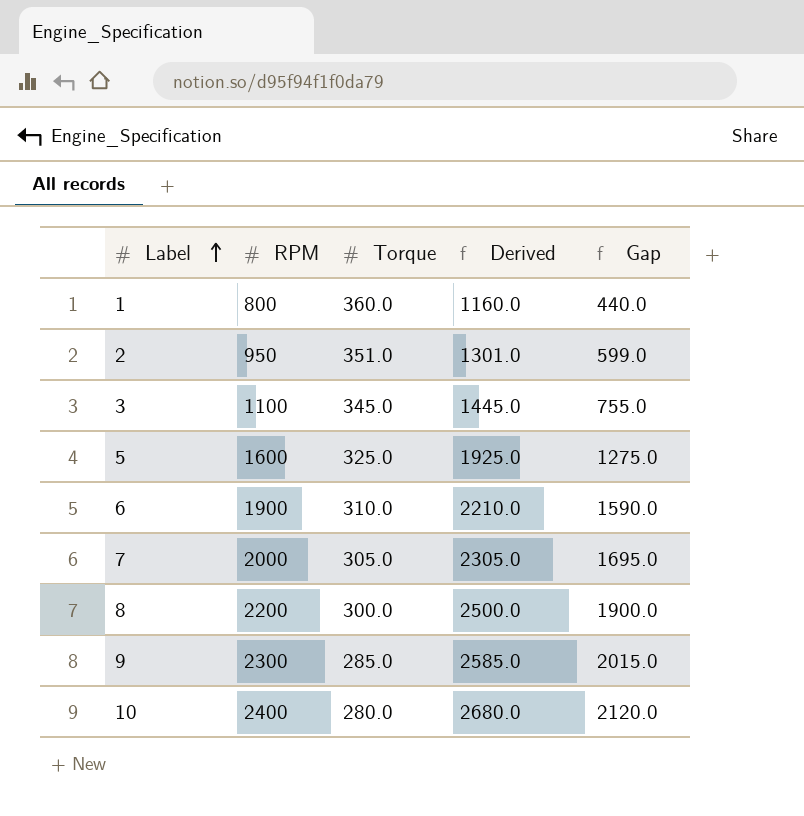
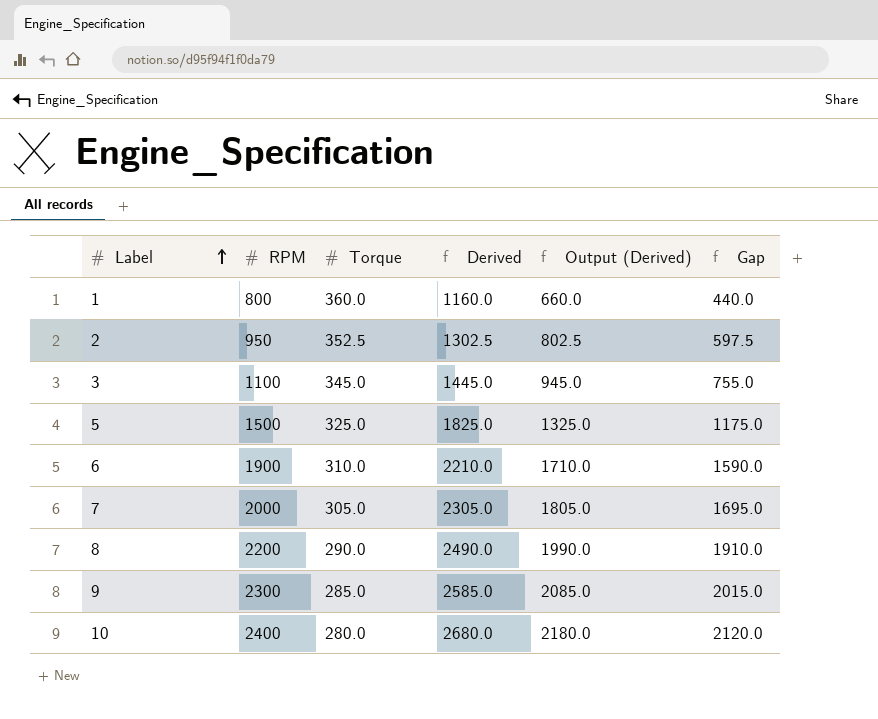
column Output (Derived) | formula: none -> [Derived] - 500
2 | Torque: 351.0 -> 352.5
2 | Derived: 1301.0 -> 1302.5
2 | Gap: 599.0 -> 597.5
5 | RPM: 1600 -> 1500
5 | Derived: 1925.0 -> 1825.0
5 | Gap: 1275.0 -> 1175.0
8 | Torque: 300.0 -> 290.0
8 | Derived: 2500.0 -> 2490.0
8 | Gap: 1900.0 -> 1910.0

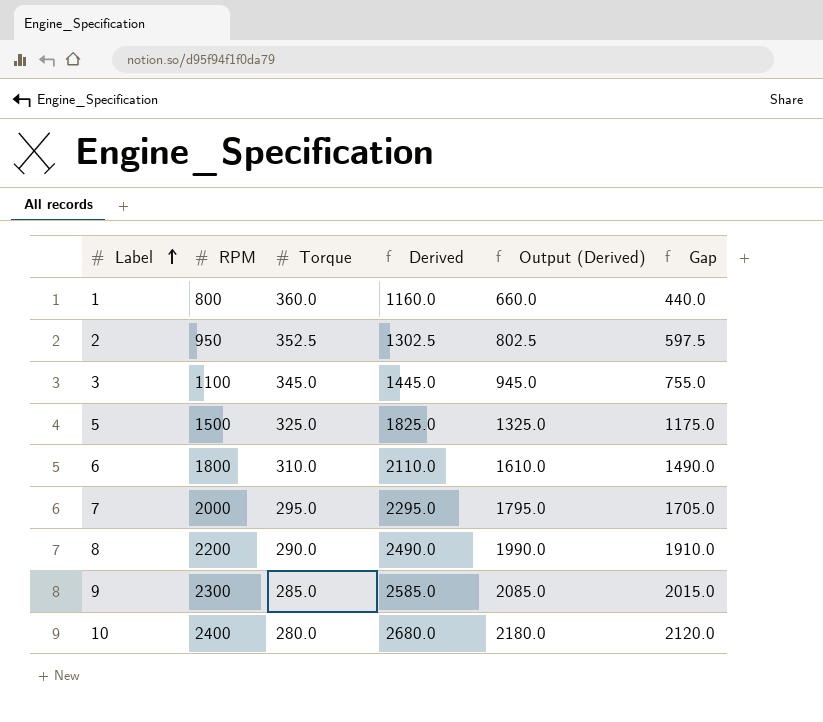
6 | RPM: 1900 -> 1800
6 | Derived: 2210.0 -> 2110.0
6 | Output (Derived): 1710.0 -> 1610.0
6 | Gap: 1590.0 -> 1490.0
7 | Torque: 305.0 -> 295.0
7 | Derived: 2305.0 -> 2295.0
7 | Output (Derived): 1805.0 -> 1795.0
7 | Gap: 1695.0 -> 1705.0

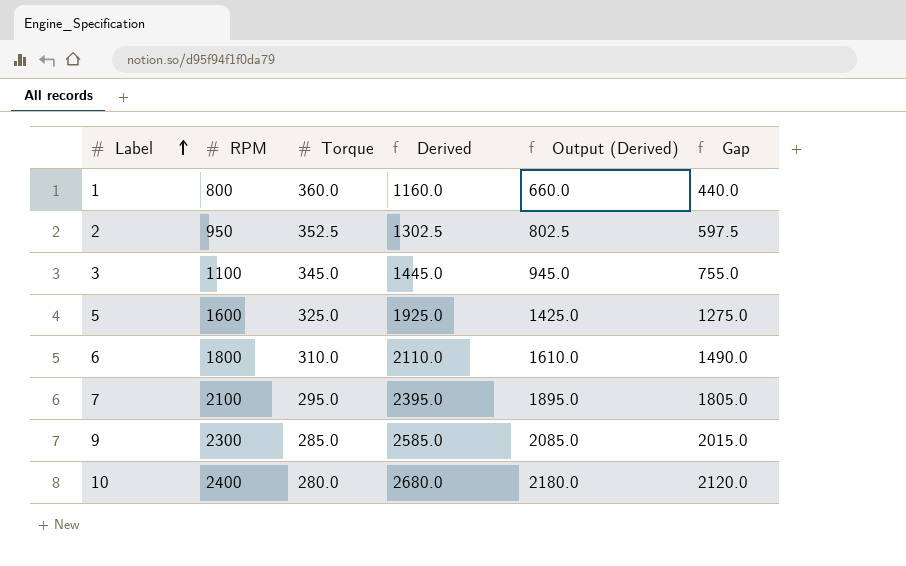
row 8: 2200 | 290.0 | 2490.0 | 1990.0 | 1910.0 -> none
5 | RPM: 1500 -> 1600
5 | Derived: 1825.0 -> 1925.0
5 | Output (Derived): 1325.0 -> 1425.0
5 | Gap: 1175.0 -> 1275.0
7 | RPM: 2000 -> 2100
7 | Derived: 2295.0 -> 2395.0
7 | Output (Derived): 1795.0 -> 1895.0
7 | Gap: 1705.0 -> 1805.0

